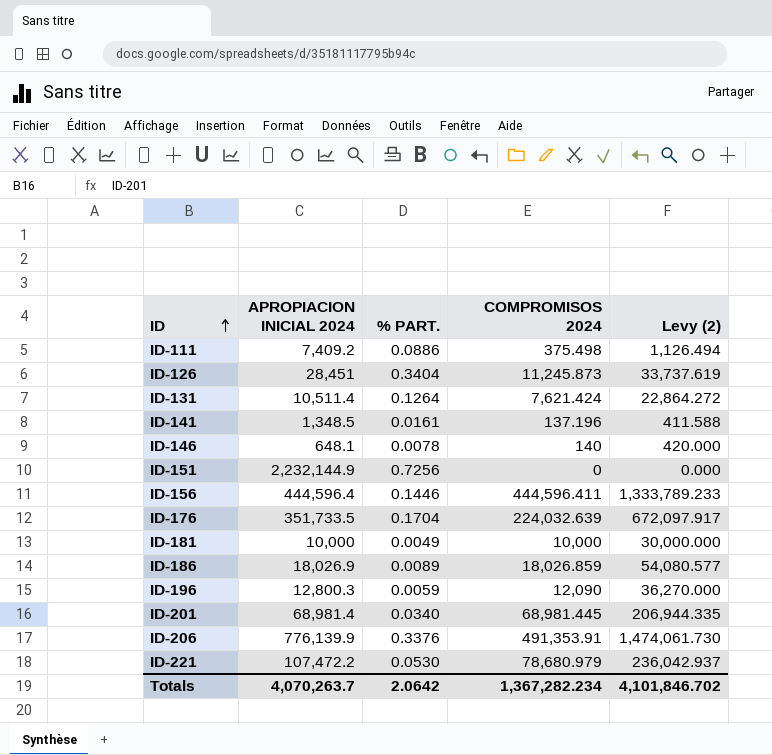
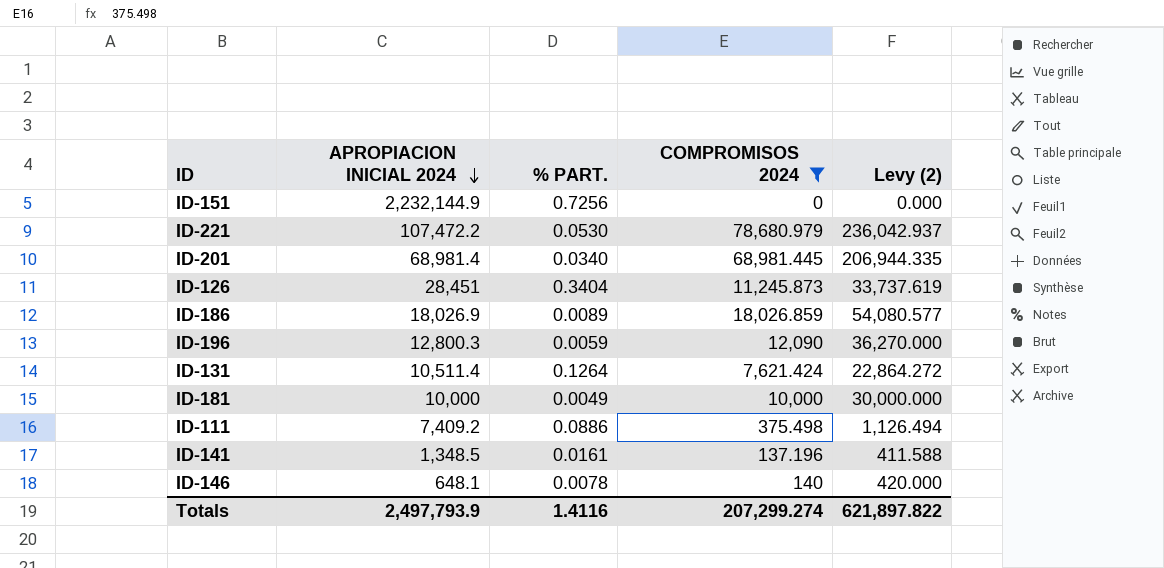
filter: none -> COMPROMISOS 2024 <= 78,680.979
row order: ID ascending -> APROPIACION INICIAL 2024 descending
Totals | APROPIACION INICIAL 2024: 4,070,263.7 -> 2,497,793.9
Totals | % PART.: 2.0642 -> 1.4116
Totals | COMPROMISOS 2024: 1,367,282.234 -> 207,299.274
Totals | Levy (2): 4,101,846.702 -> 621,897.822

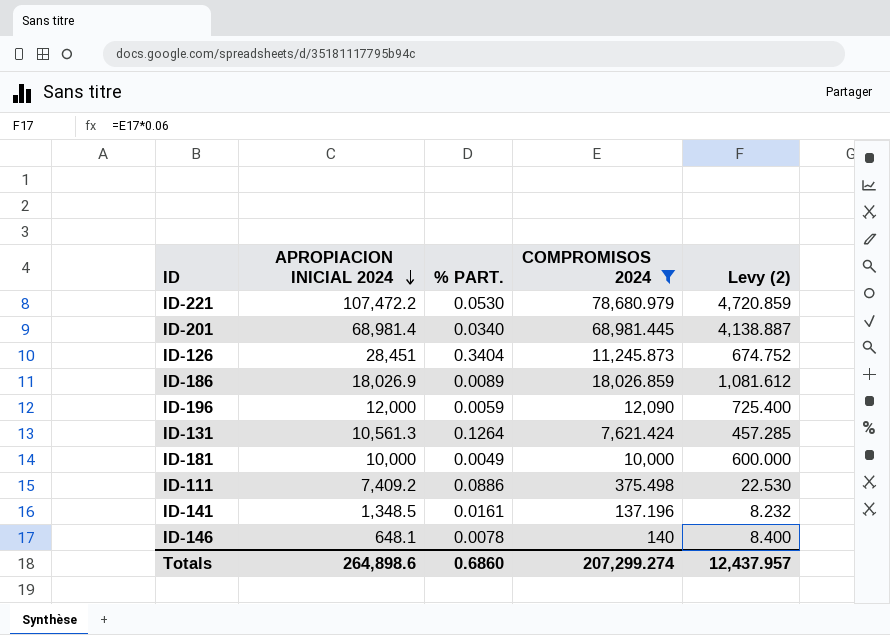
column Levy (2) | formula: [COMPROMISOS 2024] * 3 -> [COMPROMISOS 2024] * 0.06
row ID-151: 2,232,144.9 | 0.7256 | 0 | 0.000 -> none
ID-196 | APROPIACION INICIAL 2024: 12,800.3 -> 12,000
ID-131 | APROPIACION INICIAL 2024: 10,511.4 -> 10,561.3
Totals | APROPIACION INICIAL 2024: 2,497,793.9 -> 264,898.6
Totals | % PART.: 1.4116 -> 0.6860
Totals | Levy (2): 621,897.822 -> 12,437.957

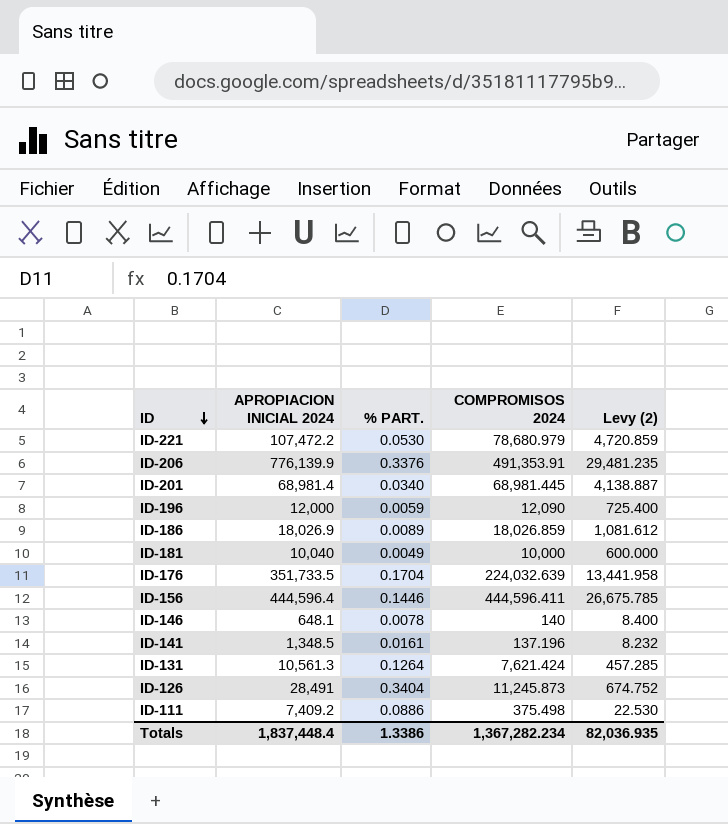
filter: COMPROMISOS 2024 <= 78,680.979 -> none
row order: APROPIACION INICIAL 2024 descending -> ID descending
ID-181 | APROPIACION INICIAL 2024: 10,000 -> 10,040
ID-126 | APROPIACION INICIAL 2024: 28,451 -> 28,491
Totals | APROPIACION INICIAL 2024: 264,898.6 -> 1,837,448.4
Totals | % PART.: 0.6860 -> 1.3386
Totals | COMPROMISOS 2024: 207,299.274 -> 1,367,282.234
Totals | Levy (2): 12,437.957 -> 82,036.935

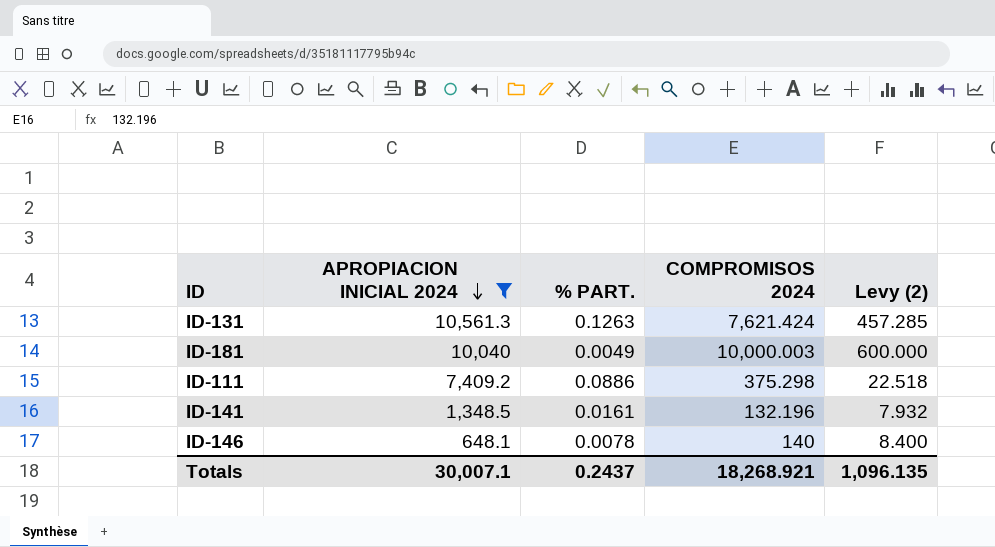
filter: none -> APROPIACION INICIAL 2024 <= 10,561.3
row order: ID descending -> APROPIACION INICIAL 2024 descending
ID-131 | % PART.: 0.1264 -> 0.1263
ID-181 | COMPROMISOS 2024: 10,000 -> 10,000.003
ID-111 | COMPROMISOS 2024: 375.498 -> 375.298
ID-111 | Levy (2): 22.530 -> 22.518
ID-141 | COMPROMISOS 2024: 137.196 -> 132.196
ID-141 | Levy (2): 8.232 -> 7.932
Totals | APROPIACION INICIAL 2024: 1,837,448.4 -> 30,007.1
Totals | % PART.: 1.3386 -> 0.2437
Totals | COMPROMISOS 2024: 1,367,282.234 -> 18,268.921
Totals | Levy (2): 82,036.935 -> 1,096.135

